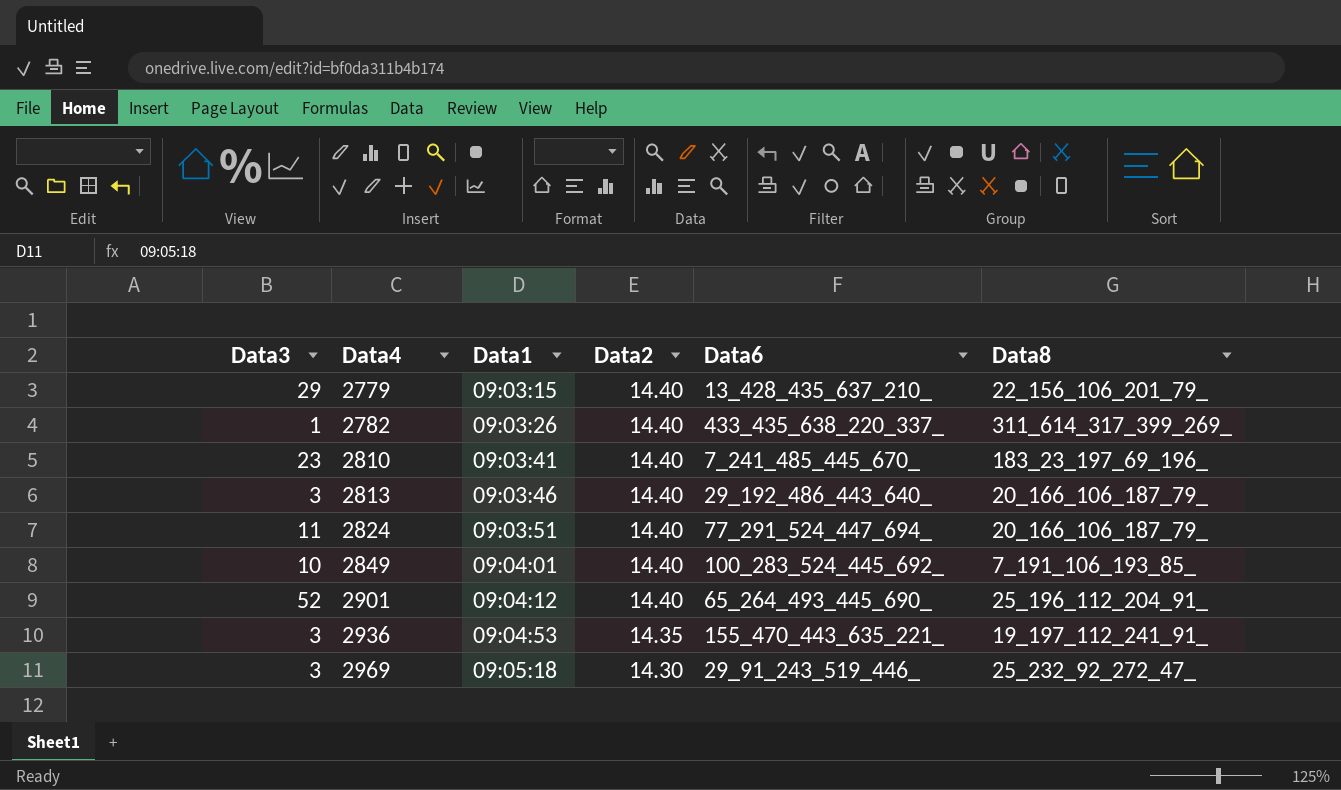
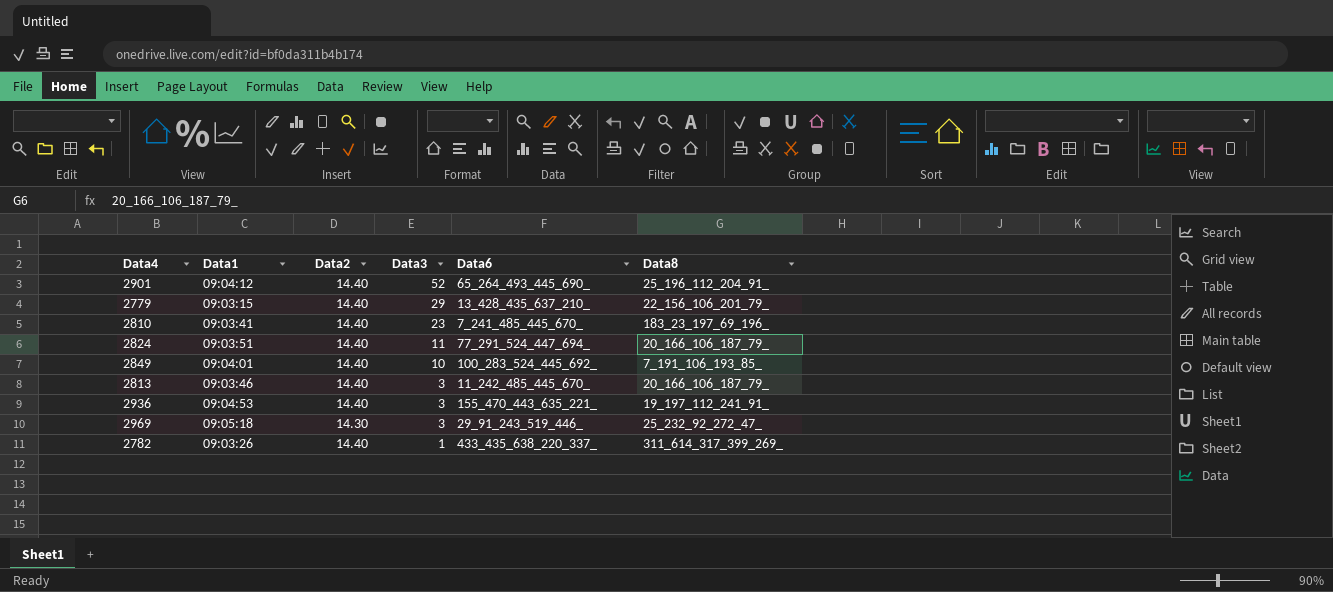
row order: Data4 ascending -> Data3 descending
column Data3 | position: 1 -> 4
2813 | Data6: 29_192_486_443_640_ -> 11_242_485_445_670_
2936 | Data2: 14.35 -> 14.40

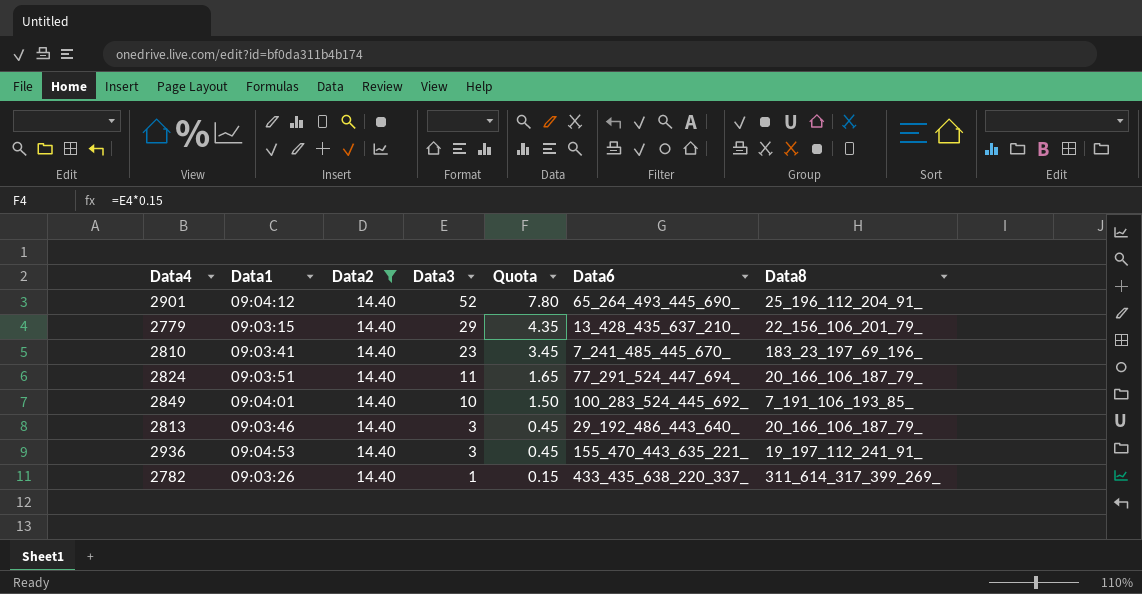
filter: none -> Data2 = 14.40
column Quota | formula: none -> [Data3] * 0.15
2813 | Data6: 11_242_485_445_670_ -> 29_192_486_443_640_

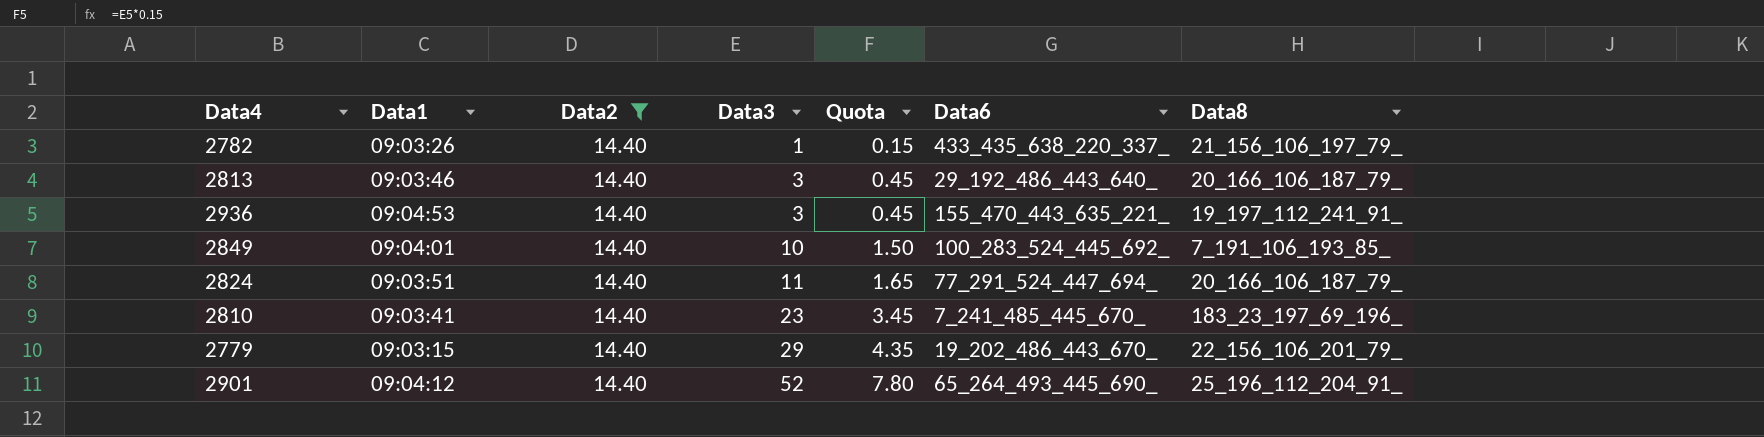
row order: Data3 descending -> Data3 ascending
2782 | Data8: 311_614_317_399_269_ -> 21_156_106_197_79_
2779 | Data6: 13_428_435_637_210_ -> 19_202_486_443_670_

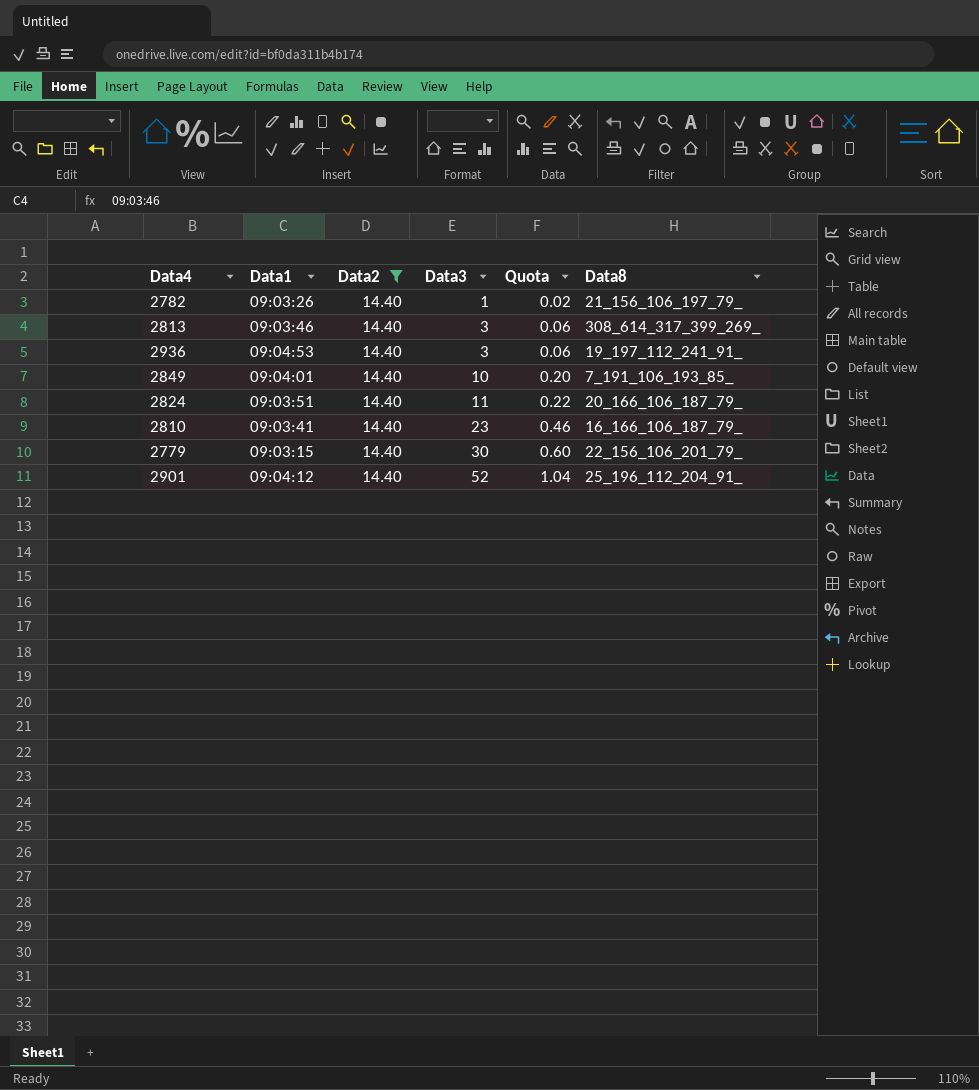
column Data6 | position: 6 -> none
column Quota | formula: [Data3] * 0.15 -> [Data3] * 0.02
2813 | Data8: 20_166_106_187_79_ -> 308_614_317_399_269_
2810 | Data8: 183_23_197_69_196_ -> 16_166_106_187_79_
2779 | Data3: 29 -> 30

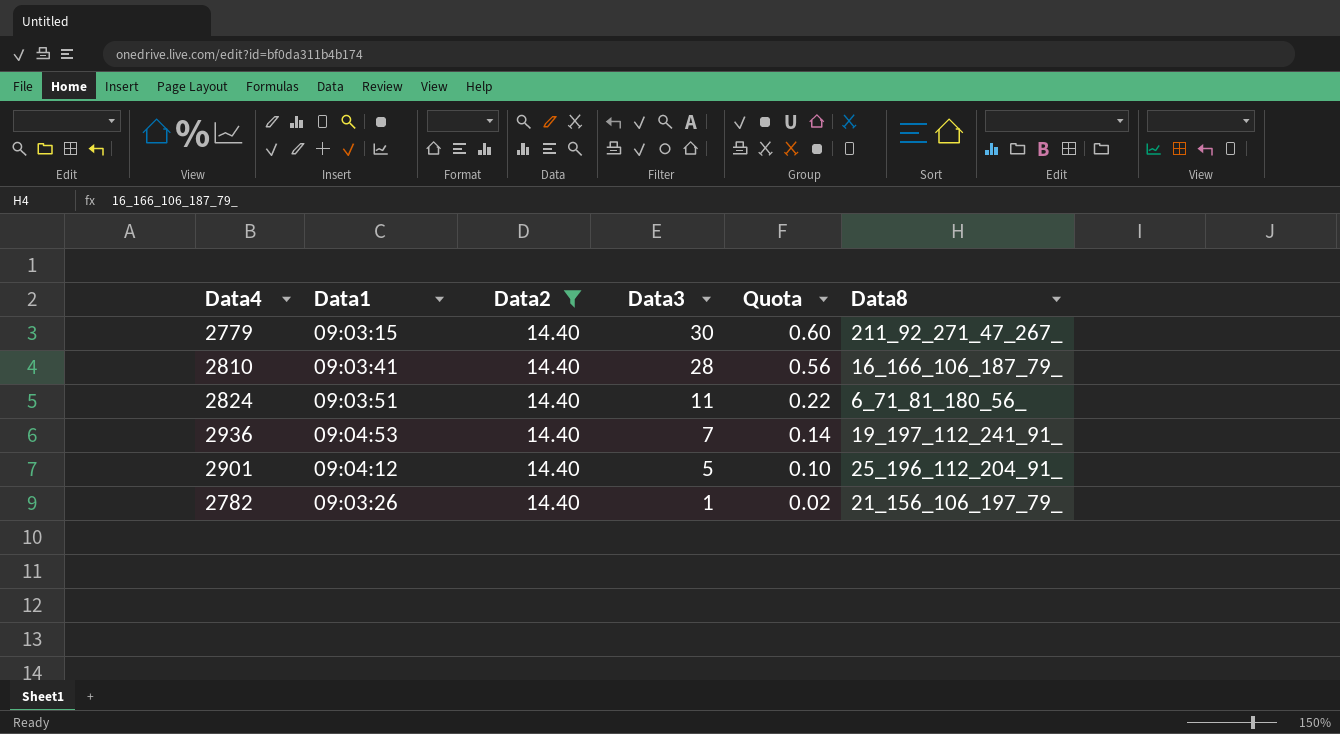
row order: Data3 ascending -> Data3 descending
row 2813: 09:03:46 | 14.40 | 3 | 0.06 | 308_614_317_399_269_ -> none
row 2849: 09:04:01 | 14.40 | 10 | 0.20 | 7_191_106_193_85_ -> none
2779 | Data8: 22_156_106_201_79_ -> 211_92_271_47_267_
2810 | Data3: 23 -> 28
2810 | Quota: 0.46 -> 0.56
2824 | Data8: 20_166_106_187_79_ -> 6_71_81_180_56_
2936 | Data3: 3 -> 7
2936 | Quota: 0.06 -> 0.14
2901 | Data3: 52 -> 5
2901 | Quota: 1.04 -> 0.10

